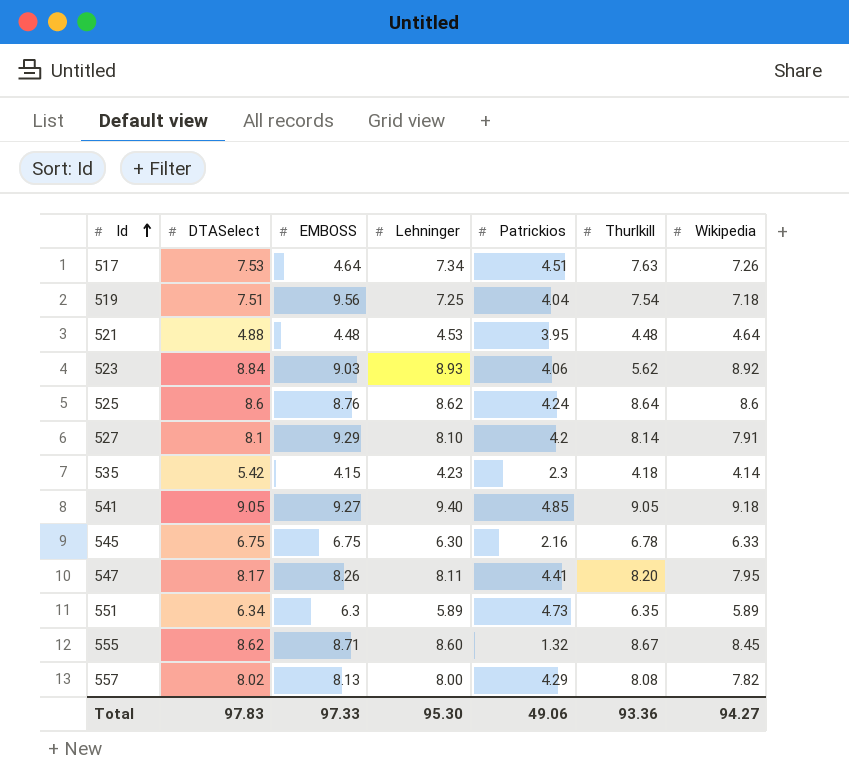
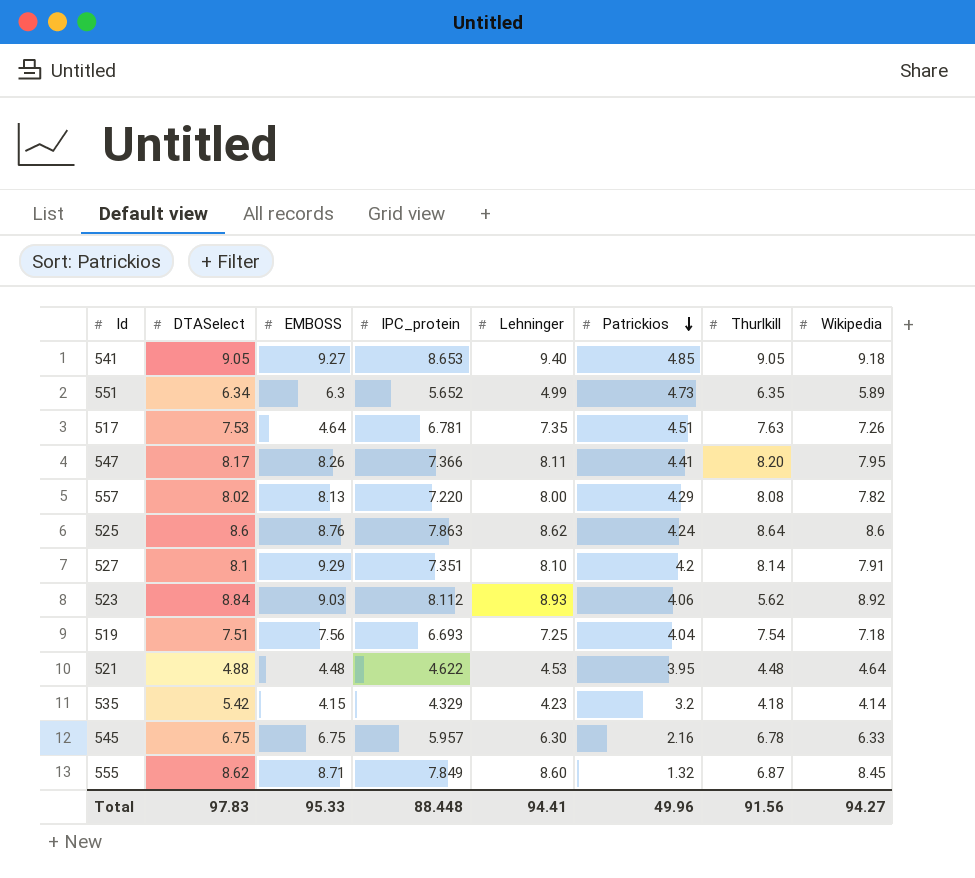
row order: Id ascending -> Patrickios descending
column IPC_protein | position: none -> 4
551 | Lehninger: 5.89 -> 4.99
517 | Lehninger: 7.34 -> 7.35
519 | EMBOSS: 9.56 -> 7.56
535 | Patrickios: 2.3 -> 3.2
555 | Thurlkill: 8.67 -> 6.87
Total | EMBOSS: 97.33 -> 95.33
Total | Lehninger: 95.30 -> 94.41
Total | Patrickios: 49.06 -> 49.96
Total | Thurlkill: 93.36 -> 91.56

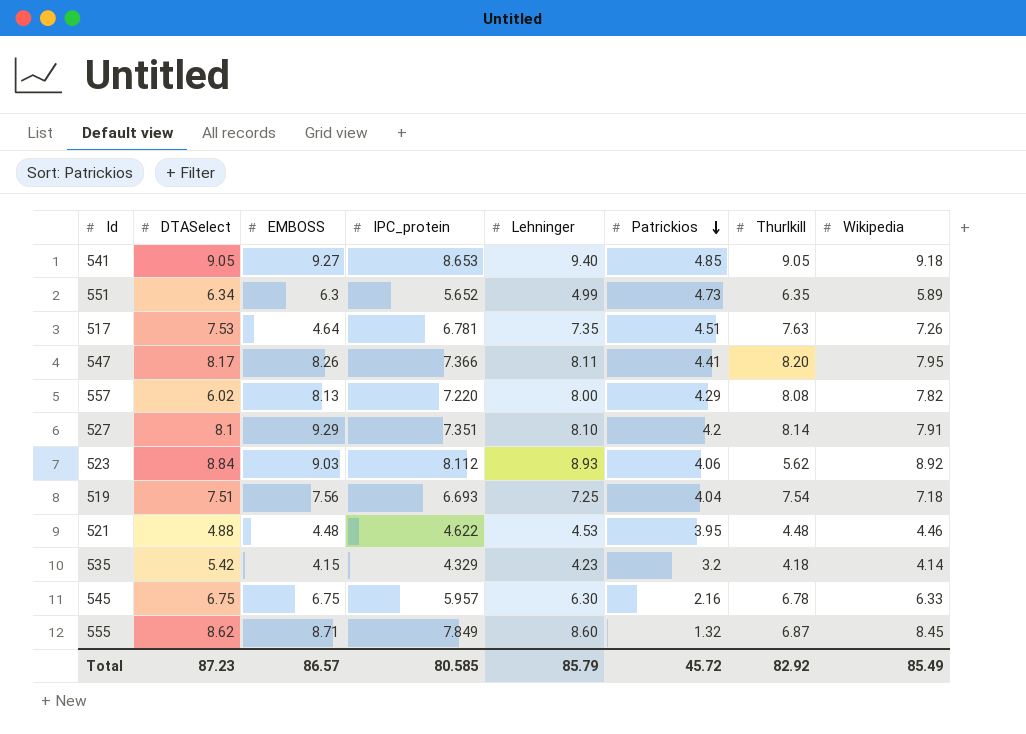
row 525: 8.6 | 8.76 | 7.863 | 8.62 | 4.24 | 8.64 | 8.6 -> none
557 | DTASelect: 8.02 -> 6.02
521 | Wikipedia: 4.64 -> 4.46
Total | DTASelect: 97.83 -> 87.23
Total | EMBOSS: 95.33 -> 86.57
Total | IPC_protein: 88.448 -> 80.585
Total | Lehninger: 94.41 -> 85.79
Total | Patrickios: 49.96 -> 45.72
Total | Thurlkill: 91.56 -> 82.92
Total | Wikipedia: 94.27 -> 85.49

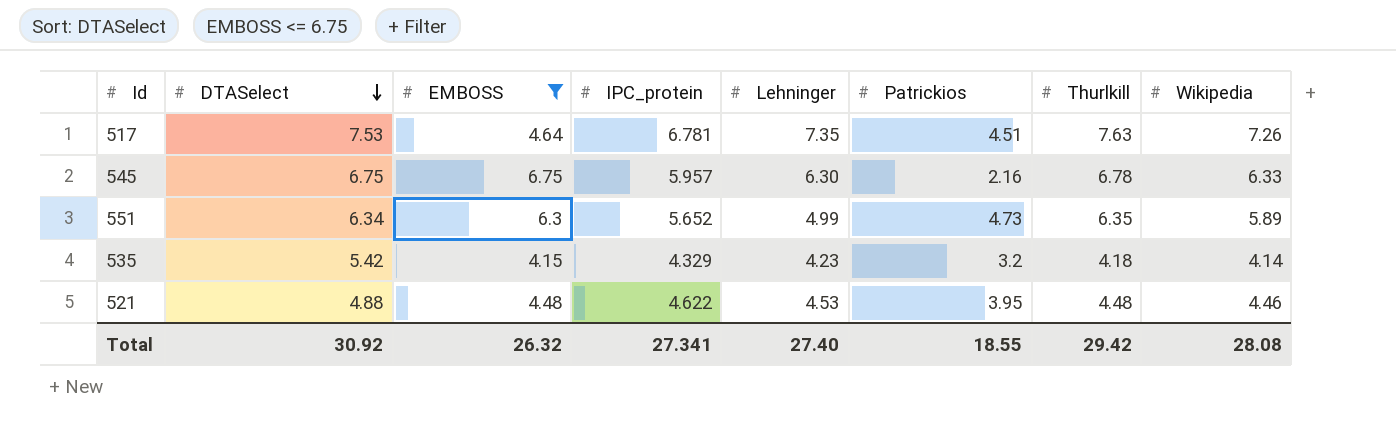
filter: none -> EMBOSS <= 6.75
row order: Patrickios descending -> DTASelect descending
Total | DTASelect: 87.23 -> 30.92
Total | EMBOSS: 86.57 -> 26.32
Total | IPC_protein: 80.585 -> 27.341
Total | Lehninger: 85.79 -> 27.40
Total | Patrickios: 45.72 -> 18.55
Total | Thurlkill: 82.92 -> 29.42
Total | Wikipedia: 85.49 -> 28.08

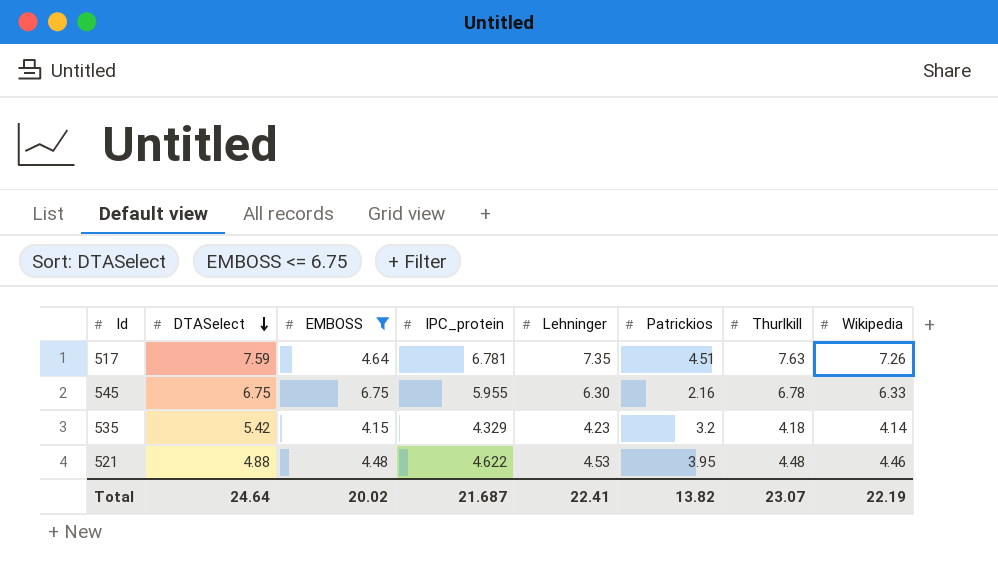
row 551: 6.34 | 6.3 | 5.652 | 4.99 | 4.73 | 6.35 | 5.89 -> none
517 | DTASelect: 7.53 -> 7.59
545 | IPC_protein: 5.957 -> 5.955
Total | DTASelect: 30.92 -> 24.64
Total | EMBOSS: 26.32 -> 20.02
Total | IPC_protein: 27.341 -> 21.687
Total | Lehninger: 27.40 -> 22.41
Total | Patrickios: 18.55 -> 13.82
Total | Thurlkill: 29.42 -> 23.07
Total | Wikipedia: 28.08 -> 22.19

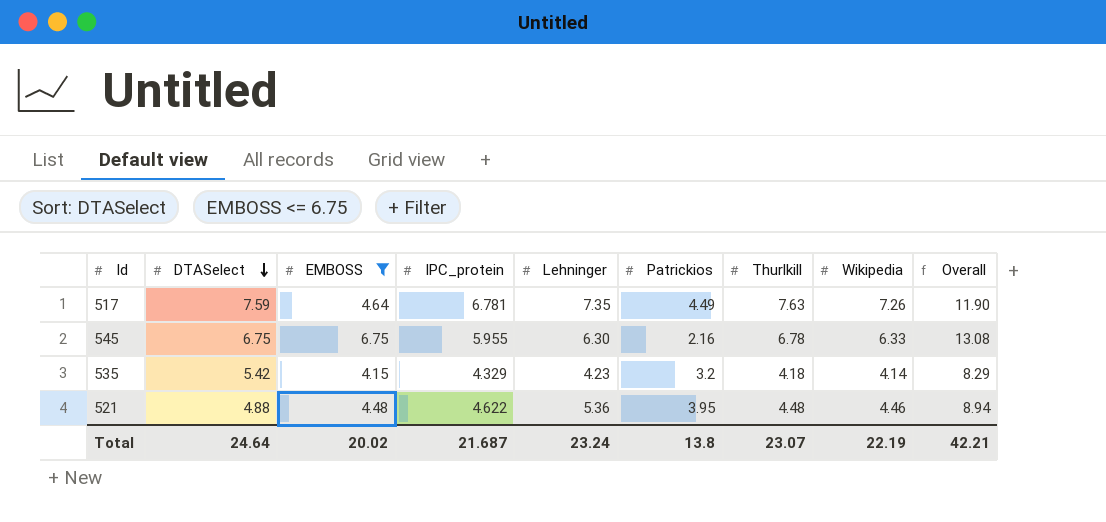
column Overall | formula: none -> [EMBOSS] + [Wikipedia]
517 | Patrickios: 4.51 -> 4.49
521 | Lehninger: 4.53 -> 5.36
Total | Lehninger: 22.41 -> 23.24
Total | Patrickios: 13.82 -> 13.8

